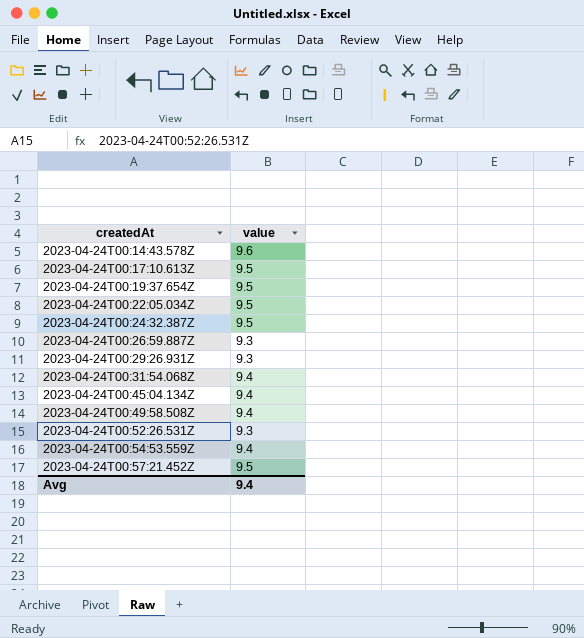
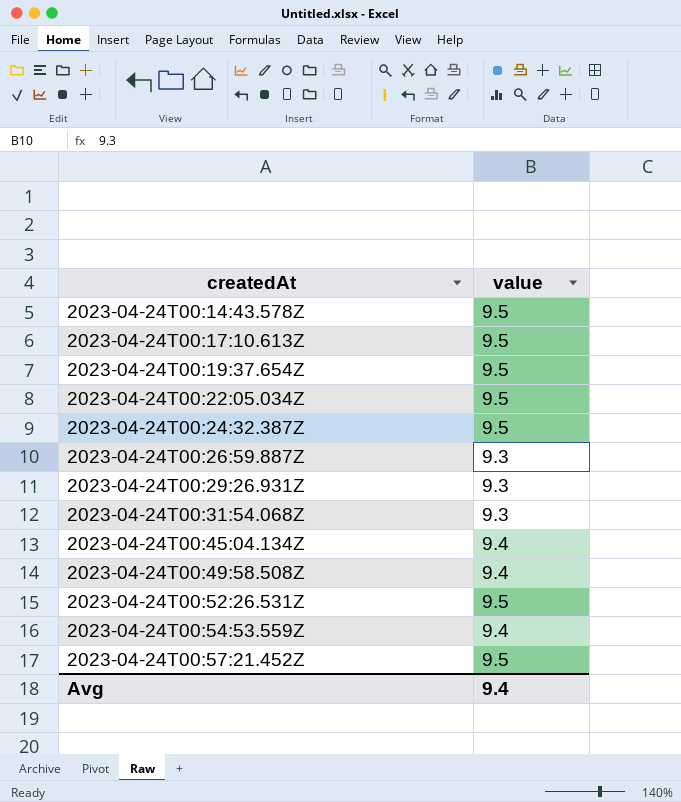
2023-04-24T00:14:43.578Z | value: 9.6 -> 9.5
2023-04-24T00:31:54.068Z | value: 9.4 -> 9.3
2023-04-24T00:52:26.531Z | value: 9.3 -> 9.5

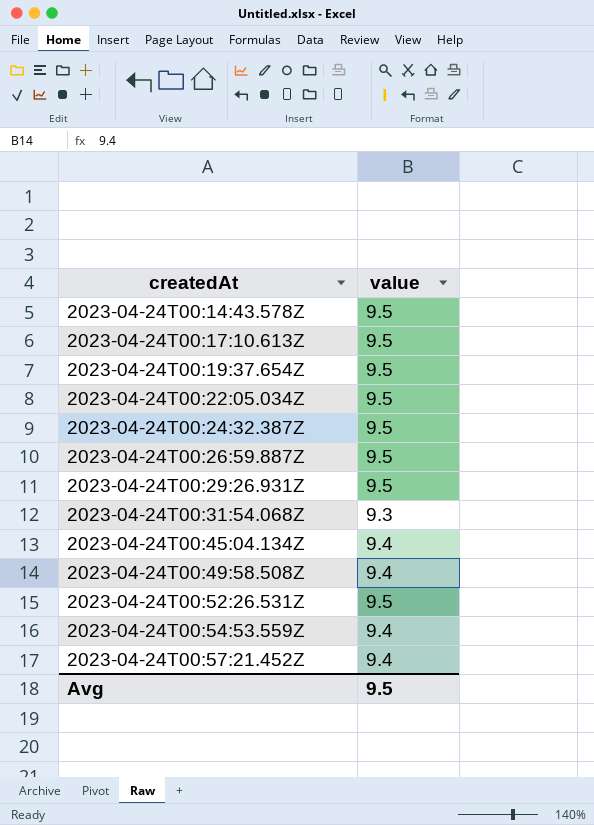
2023-04-24T00:26:59.887Z | value: 9.3 -> 9.5
2023-04-24T00:29:26.931Z | value: 9.3 -> 9.5
2023-04-24T00:57:21.452Z | value: 9.5 -> 9.4
Avg | value: 9.4 -> 9.5

